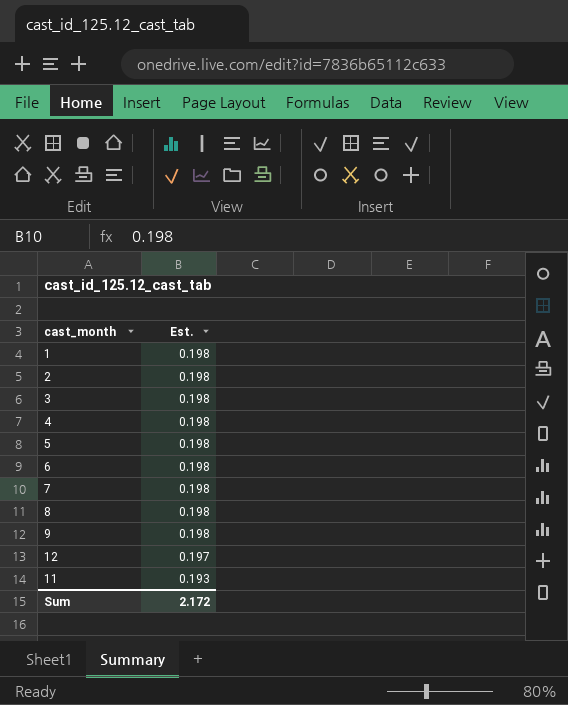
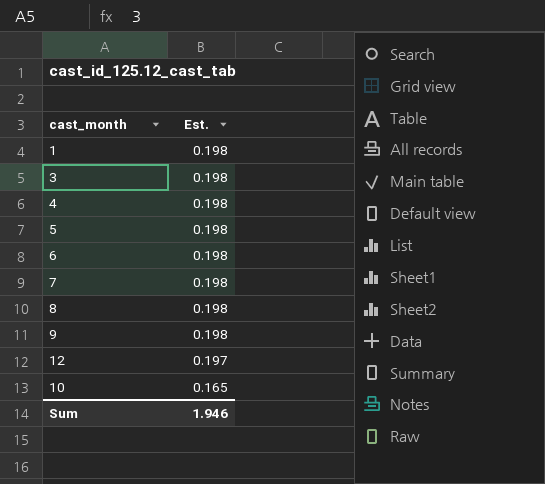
row 2: 0.198 -> none
row 11: 0.193 -> none
row 10: none -> 0.165
Sum | Est.: 2.172 -> 1.946

